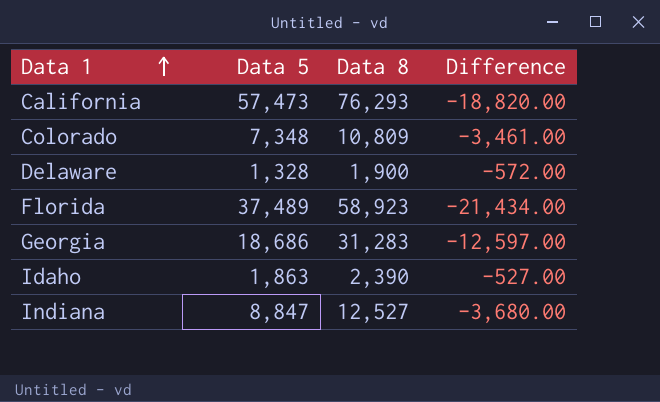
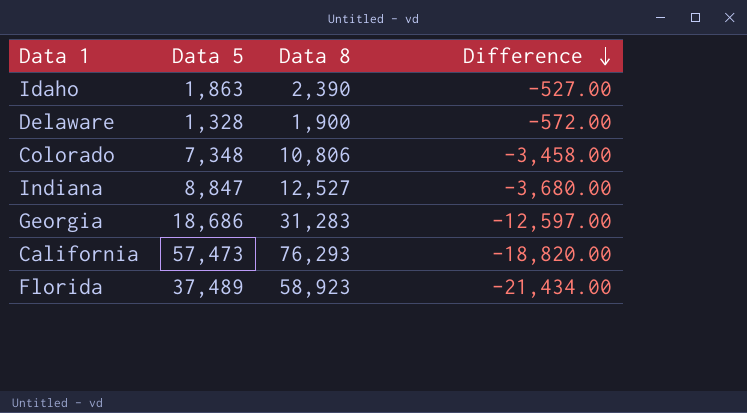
row order: Data 1 ascending -> Difference descending
Colorado | Data 8: 10,809 -> 10,806
Colorado | Difference: -3,461.00 -> -3,458.00

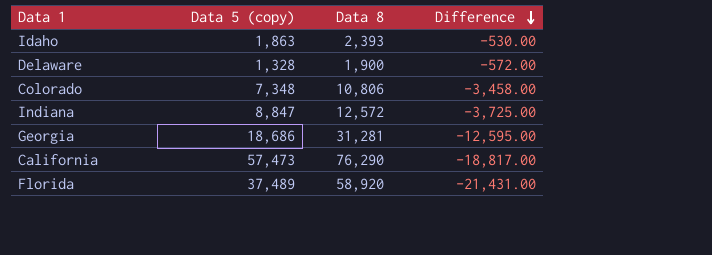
column name: Data 5 -> Data 5 (copy)
Idaho | Data 8: 2,390 -> 2,393
Idaho | Difference: -527.00 -> -530.00
Indiana | Data 8: 12,527 -> 12,572
Indiana | Difference: -3,680.00 -> -3,725.00
Georgia | Data 8: 31,283 -> 31,281
Georgia | Difference: -12,597.00 -> -12,595.00
California | Data 8: 76,293 -> 76,290
California | Difference: -18,820.00 -> -18,817.00
Florida | Data 8: 58,923 -> 58,920
Florida | Difference: -21,434.00 -> -21,431.00

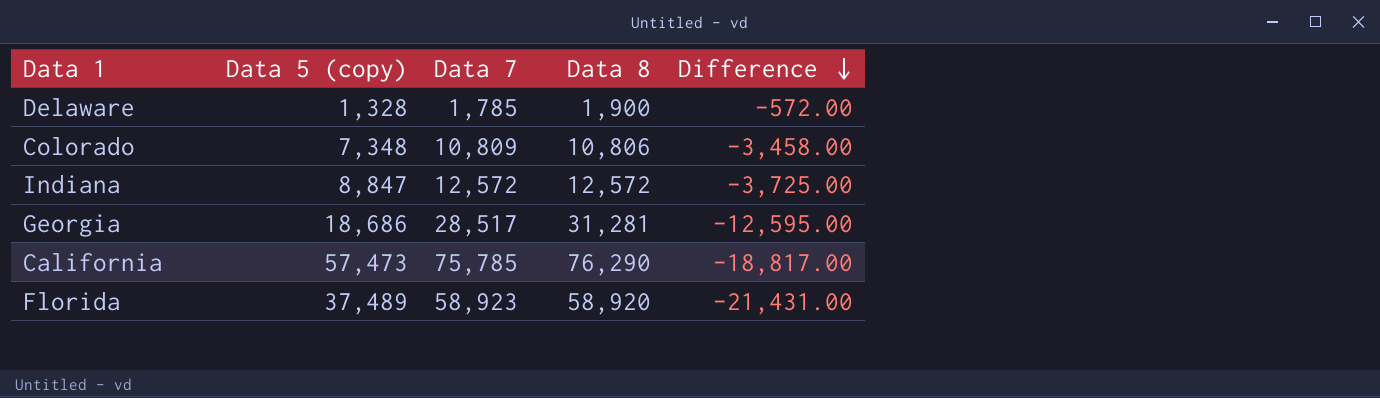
column Data 7 | position: none -> 3
row Idaho: 1,863 | 2,393 | -530.00 -> none

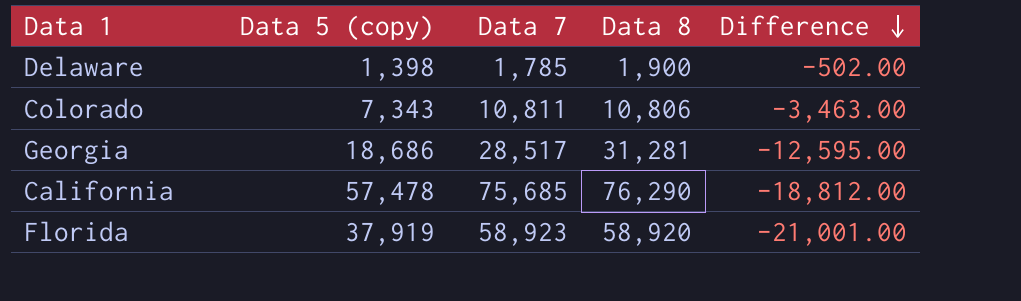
row Indiana: 8,847 | 12,572 | 12,572 | -3,725.00 -> none
Delaware | Data 5 (copy): 1,328 -> 1,398
Delaware | Difference: -572.00 -> -502.00
Colorado | Data 5 (copy): 7,348 -> 7,343
Colorado | Data 7: 10,809 -> 10,811
Colorado | Difference: -3,458.00 -> -3,463.00
California | Data 5 (copy): 57,473 -> 57,478
California | Data 7: 75,785 -> 75,685
California | Difference: -18,817.00 -> -18,812.00
Florida | Data 5 (copy): 37,489 -> 37,919
Florida | Difference: -21,431.00 -> -21,001.00

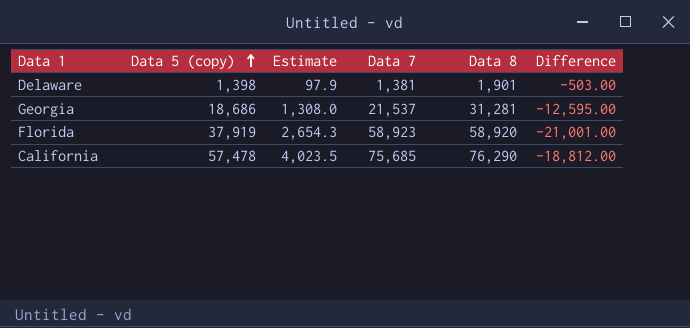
row order: Difference descending -> Data 5 (copy) ascending
column Estimate | formula: none -> [Data 5 (copy)] * 0.07
row Colorado: 7,343 | 10,811 | 10,806 | -3,463.00 -> none
Delaware | Data 7: 1,785 -> 1,381
Delaware | Data 8: 1,900 -> 1,901
Delaware | Difference: -502.00 -> -503.00
Georgia | Data 7: 28,517 -> 21,537

